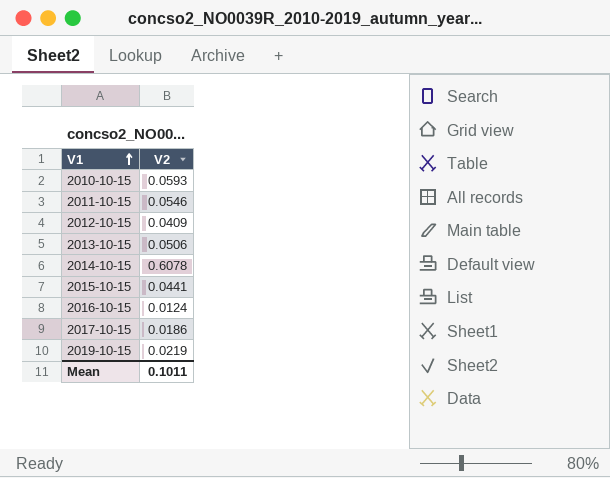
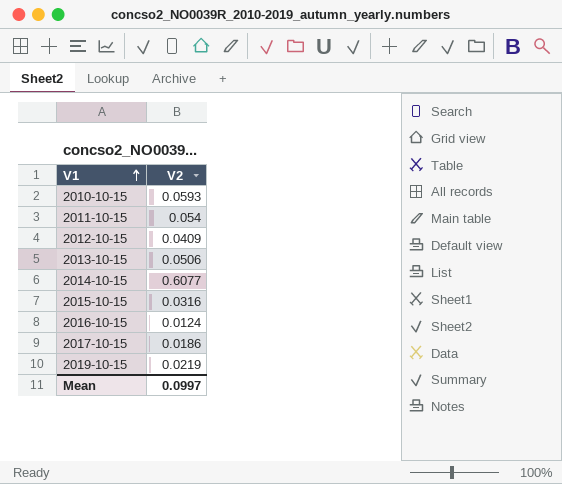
2011-10-15 | V2: 0.0546 -> 0.054
2014-10-15 | V2: 0.6078 -> 0.6077
2015-10-15 | V2: 0.0441 -> 0.0316
Mean | V2: 0.1011 -> 0.0997

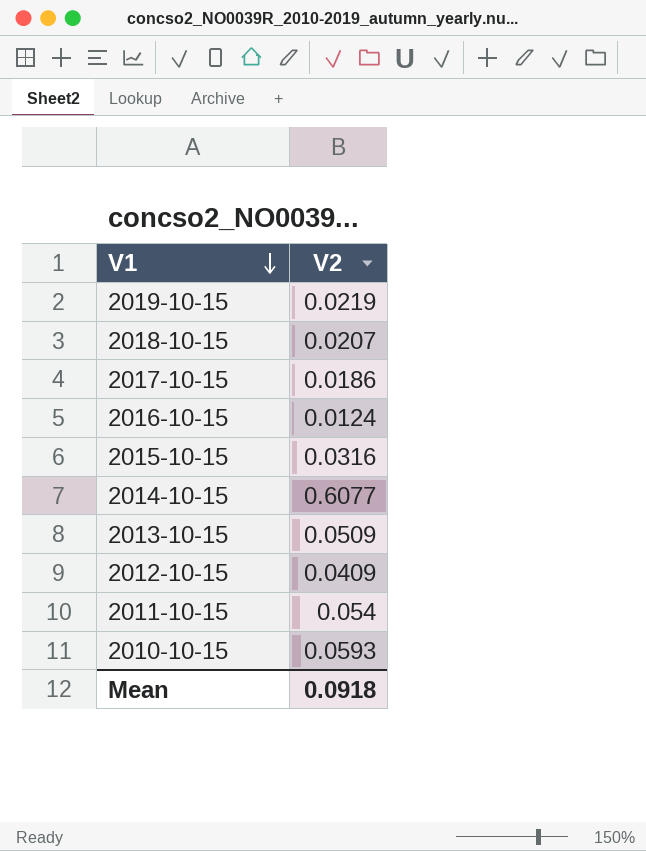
row order: V1 ascending -> V1 descending
row 2018-10-15: none -> 0.0207
2013-10-15 | V2: 0.0506 -> 0.0509
Mean | V2: 0.0997 -> 0.0918

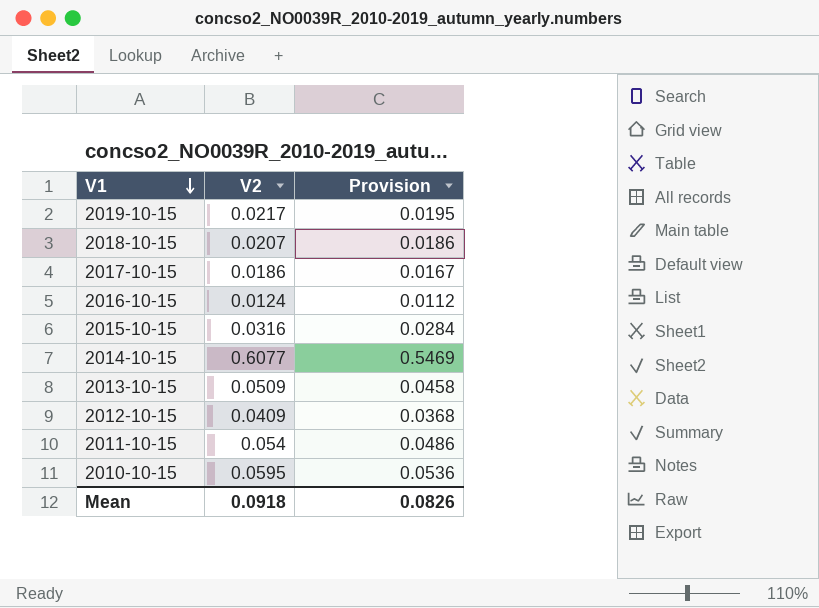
column Provision | formula: none -> [V2] * 0.9
2019-10-15 | V2: 0.0219 -> 0.0217
2010-10-15 | V2: 0.0593 -> 0.0595

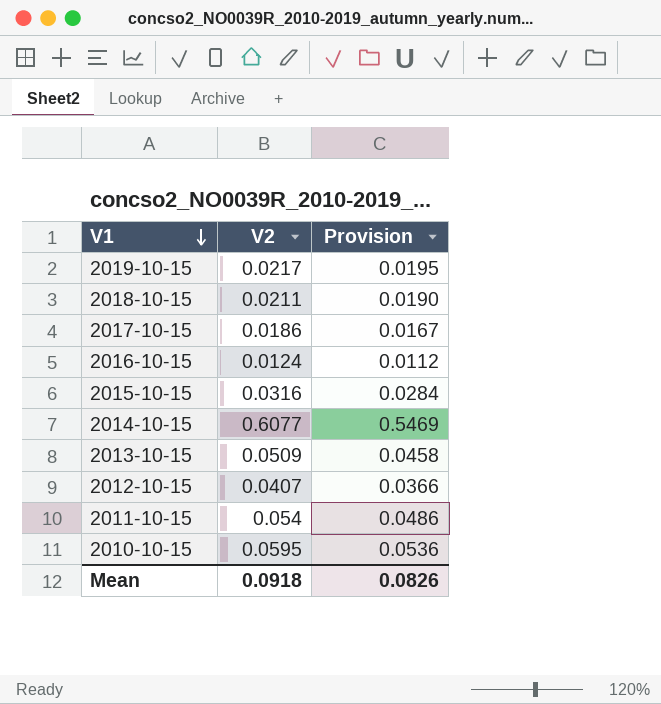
2018-10-15 | V2: 0.0207 -> 0.0211
2018-10-15 | Provision: 0.0186 -> 0.0190
2012-10-15 | V2: 0.0409 -> 0.0407
2012-10-15 | Provision: 0.0368 -> 0.0366

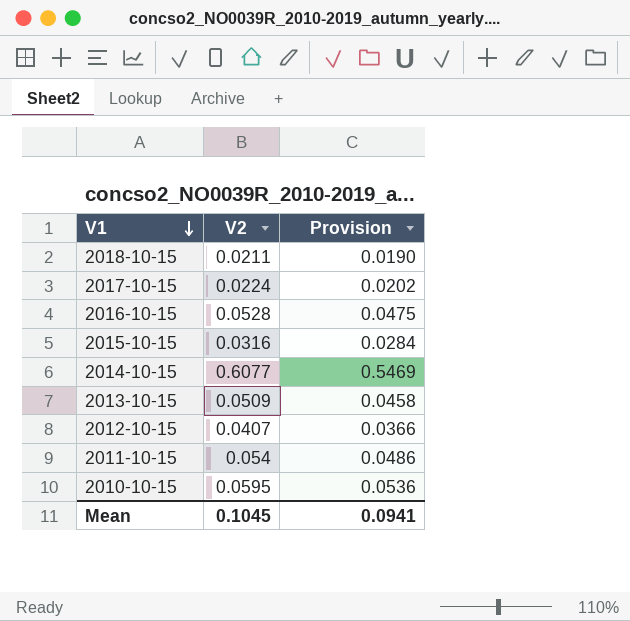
row 2019-10-15: 0.0217 | 0.0195 -> none
2017-10-15 | V2: 0.0186 -> 0.0224
2017-10-15 | Provision: 0.0167 -> 0.0202
2016-10-15 | V2: 0.0124 -> 0.0528
2016-10-15 | Provision: 0.0112 -> 0.0475
Mean | V2: 0.0918 -> 0.1045
Mean | Provision: 0.0826 -> 0.0941

